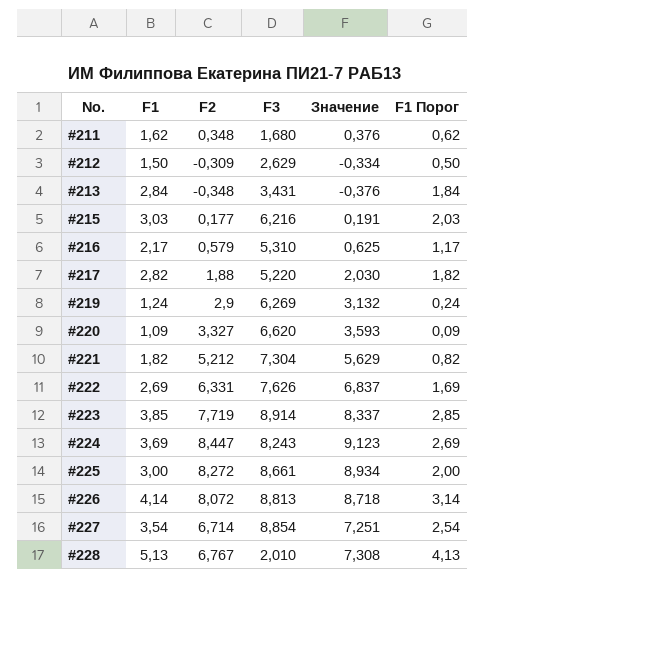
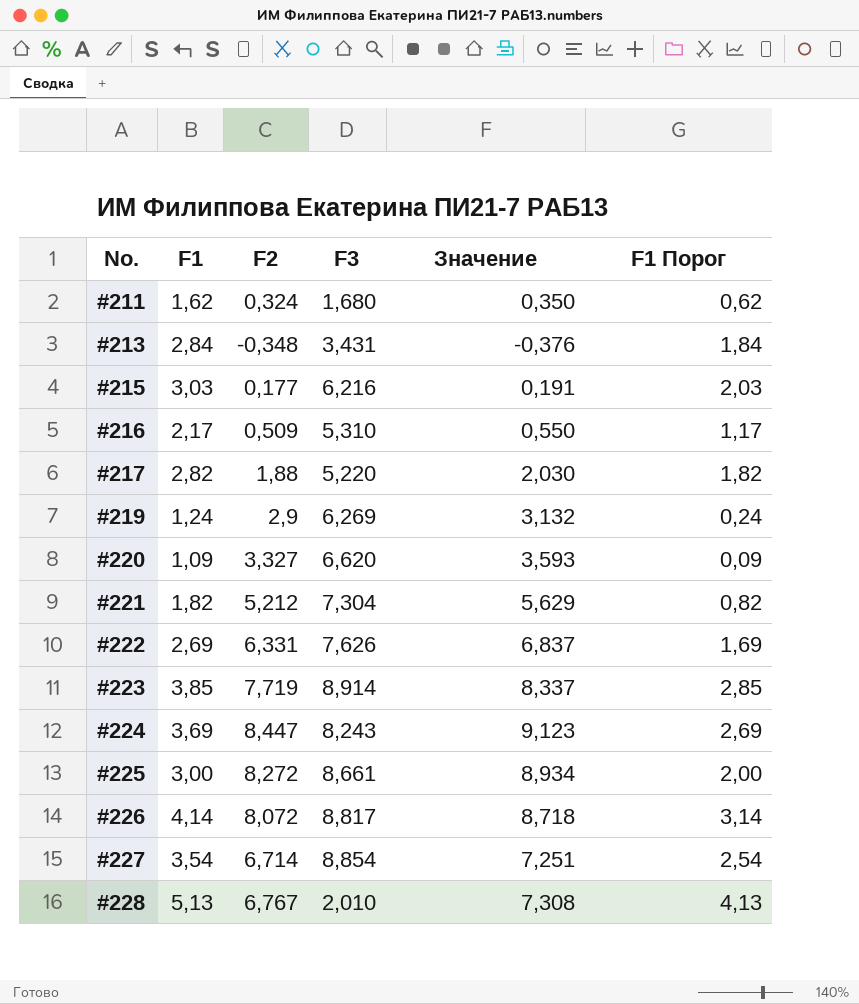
row #212: 1,50 | -0,309 | 2,629 | -0,334 | 0,50 -> none
#211 | F2: 0,348 -> 0,324
#211 | Значение: 0,376 -> 0,350
#216 | F2: 0,579 -> 0,509
#216 | Значение: 0,625 -> 0,550
#226 | F3: 8,813 -> 8,817

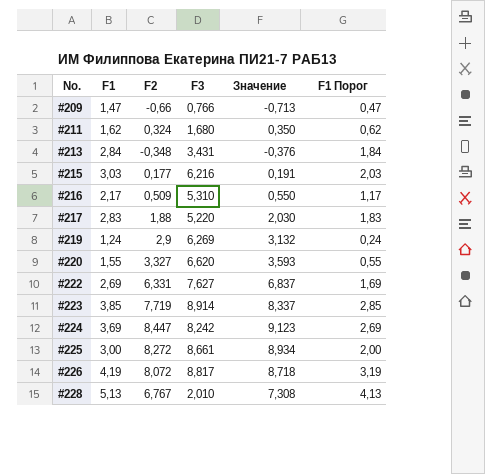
row #221: 1,82 | 5,212 | 7,304 | 5,629 | 0,82 -> none
row #227: 3,54 | 6,714 | 8,854 | 7,251 | 2,54 -> none
row #209: none -> 1,47 | -0,66 | 0,766 | -0,713 | 0,47
#217 | F1: 2,82 -> 2,83
#217 | F1 Порог: 1,82 -> 1,83
#220 | F1: 1,09 -> 1,55
#220 | F1 Порог: 0,09 -> 0,55
#222 | F3: 7,626 -> 7,627
#224 | F3: 8,243 -> 8,242
#226 | F1: 4,14 -> 4,19
#226 | F1 Порог: 3,14 -> 3,19

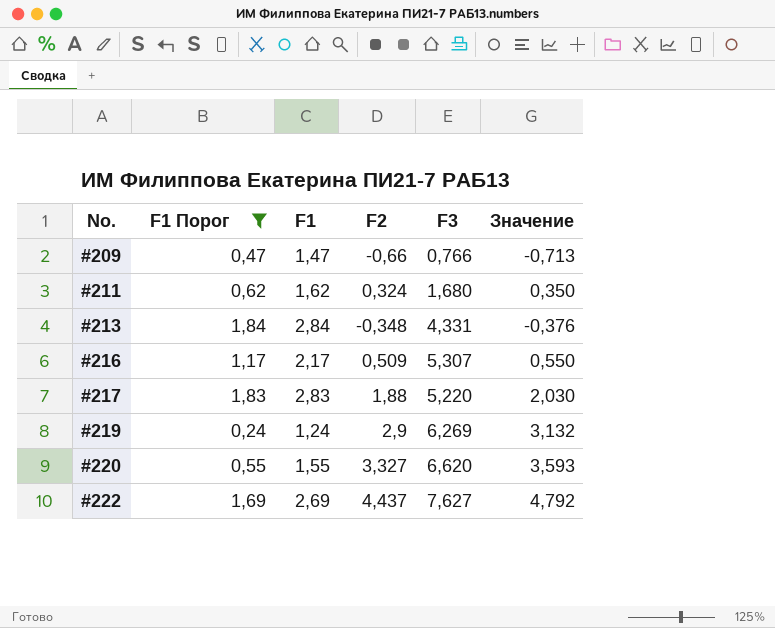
filter: none -> F1 Порог <= 1,84
column F1 Порог | position: 6 -> 2
#213 | F3: 3,431 -> 4,331
#216 | F3: 5,310 -> 5,307
#222 | F2: 6,331 -> 4,437
#222 | Значение: 6,837 -> 4,792

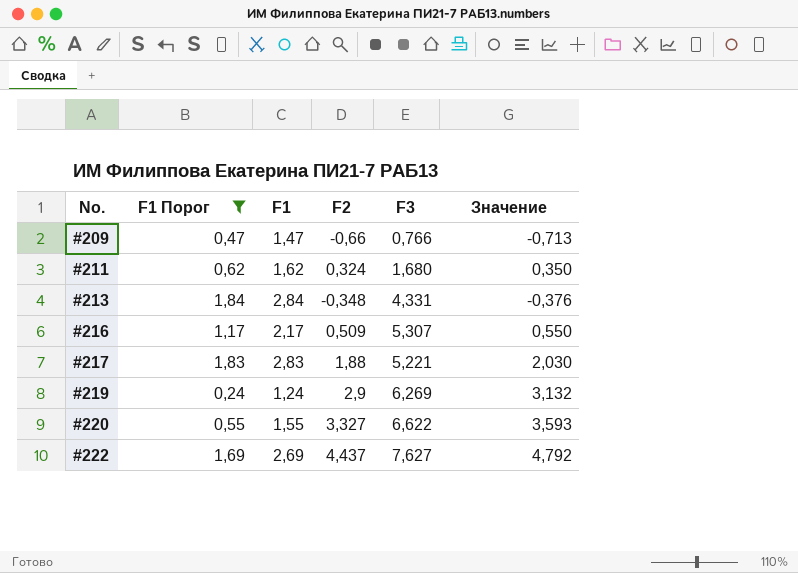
#217 | F3: 5,220 -> 5,221
#220 | F3: 6,620 -> 6,622

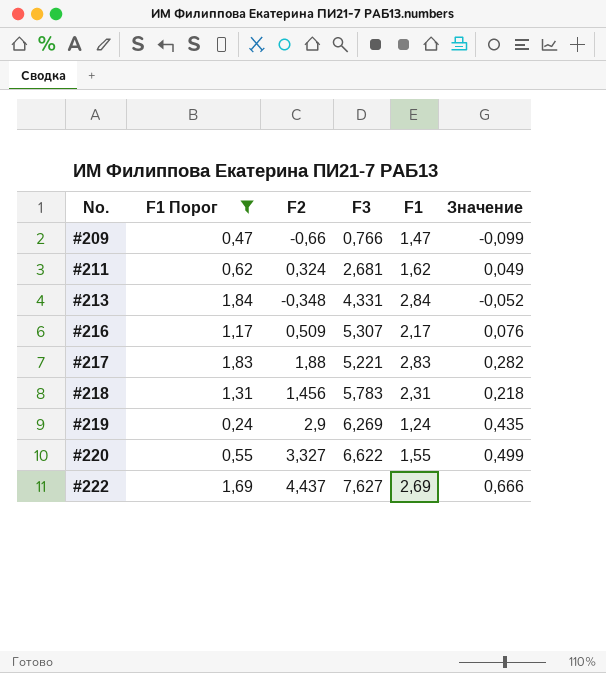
column F1 | position: 3 -> 5
column Значение | formula: [F2] * 1,08 -> [F2] * 0,15
#211 | F3: 1,680 -> 2,681
row #218: none -> 1,31 | 1,456 | 5,783 | 2,31 | 0,218

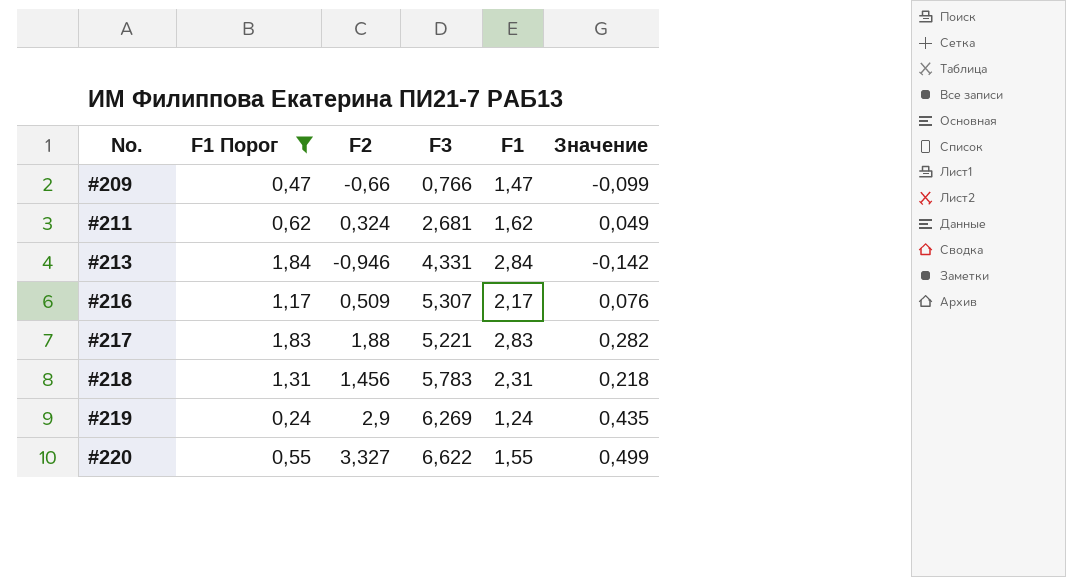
row #222: 1,69 | 4,437 | 7,627 | 2,69 | 0,666 -> none
#213 | F2: -0,348 -> -0,946
#213 | Значение: -0,052 -> -0,142

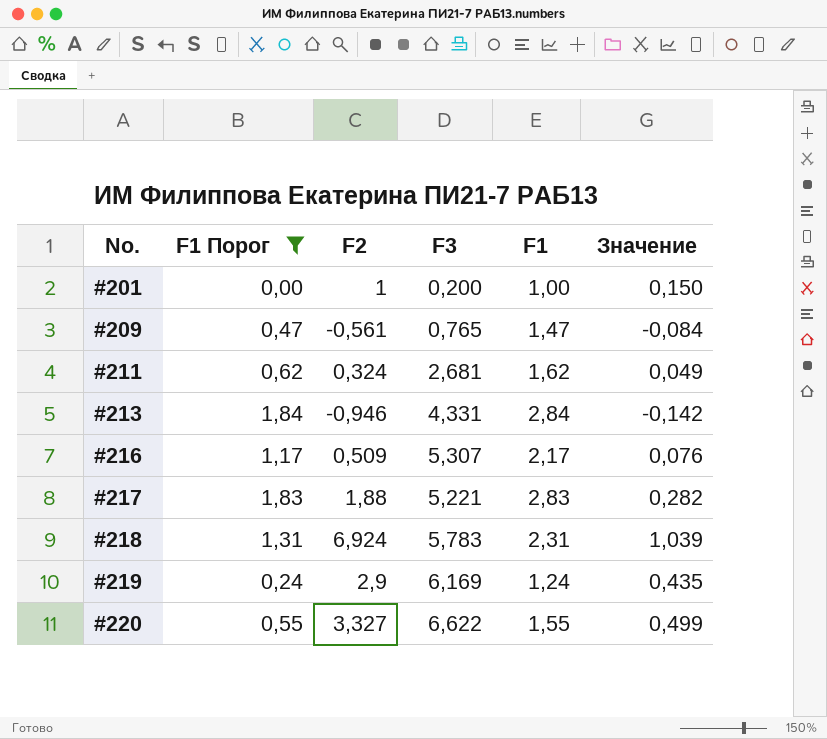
row #201: none -> 0,00 | 1 | 0,200 | 1,00 | 0,150
#209 | F2: -0,66 -> -0,561
#209 | F3: 0,766 -> 0,765
#209 | Значение: -0,099 -> -0,084
#218 | F2: 1,456 -> 6,924
#218 | Значение: 0,218 -> 1,039
#219 | F3: 6,269 -> 6,169

